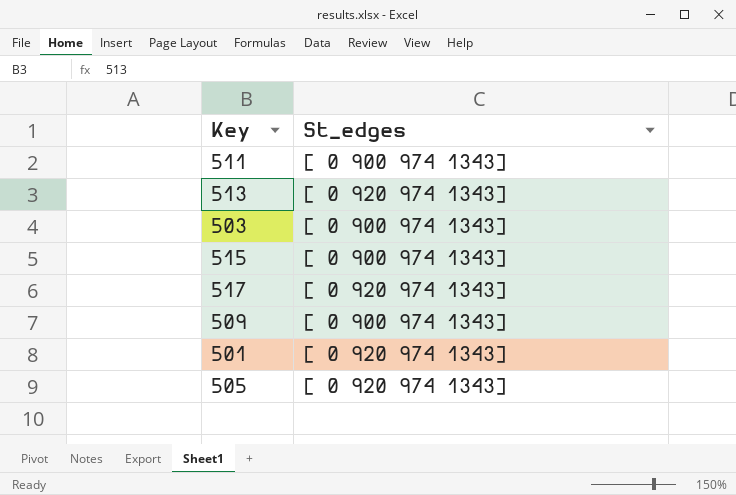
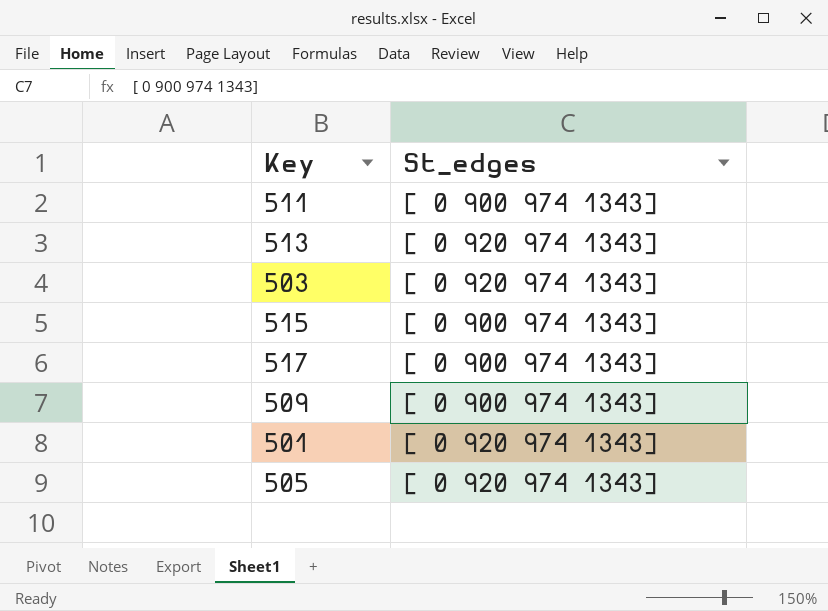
503 | St_edges: [ 0 900 974 1343] -> [ 0 920 974 1343]
517 | St_edges: [ 0 920 974 1343] -> [ 0 900 974 1343]

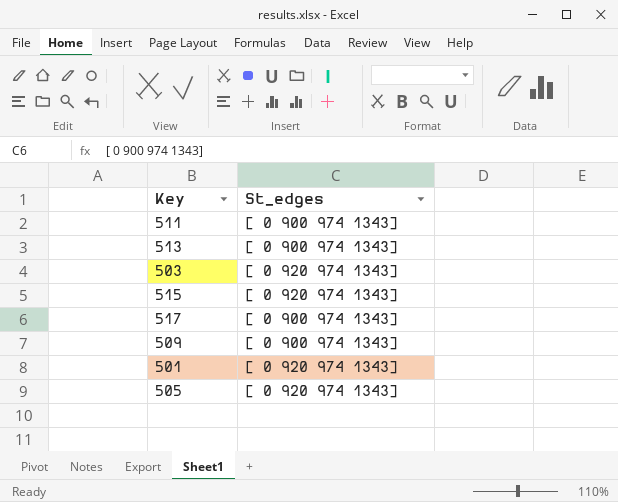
513 | St_edges: [ 0 920 974 1343] -> [ 0 900 974 1343]
515 | St_edges: [ 0 900 974 1343] -> [ 0 920 974 1343]

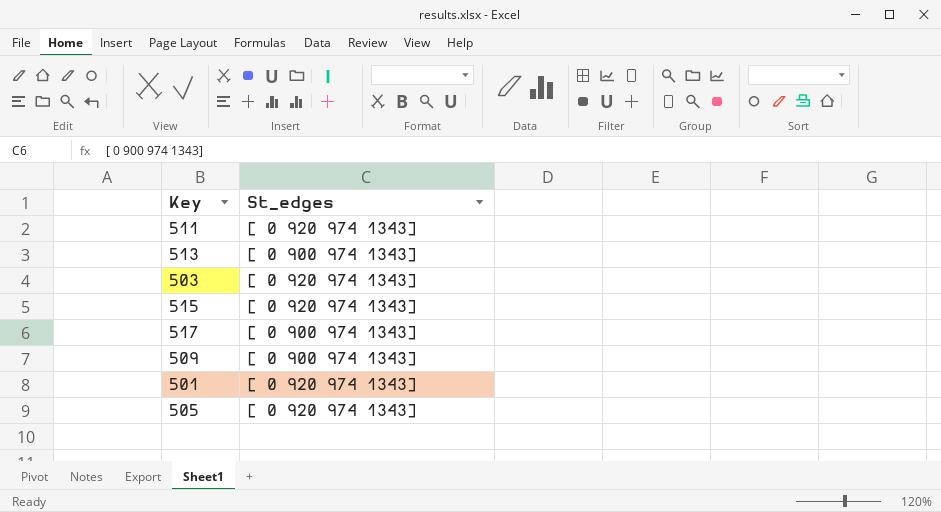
511 | St_edges: [ 0 900 974 1343] -> [ 0 920 974 1343]

